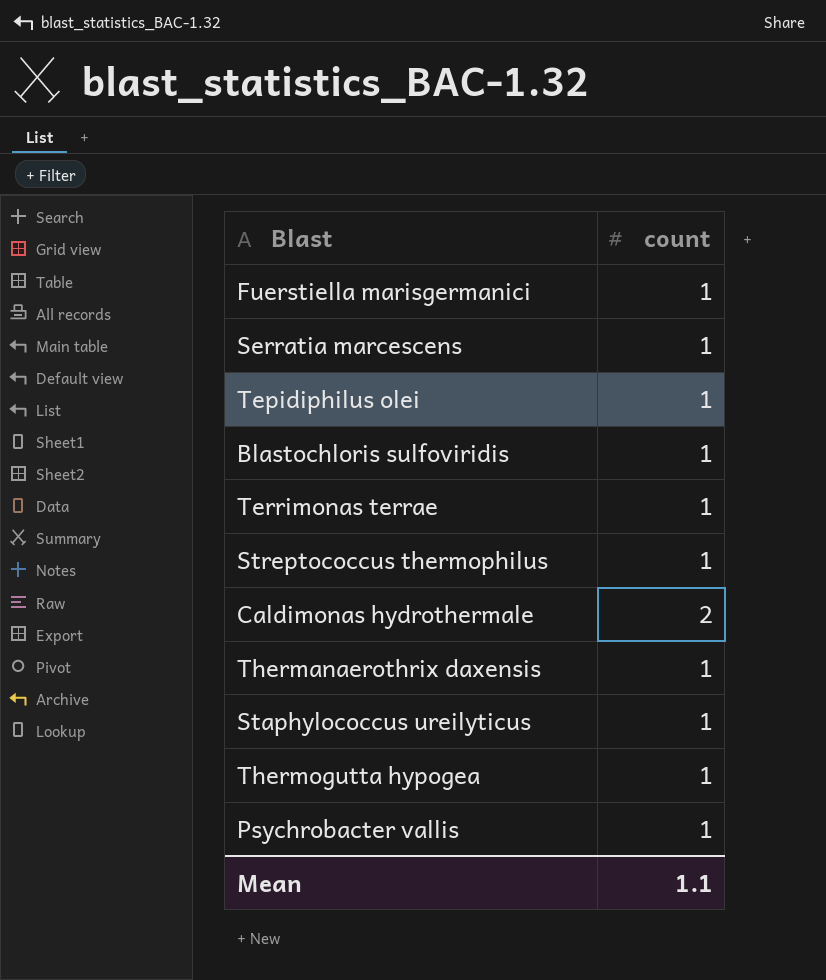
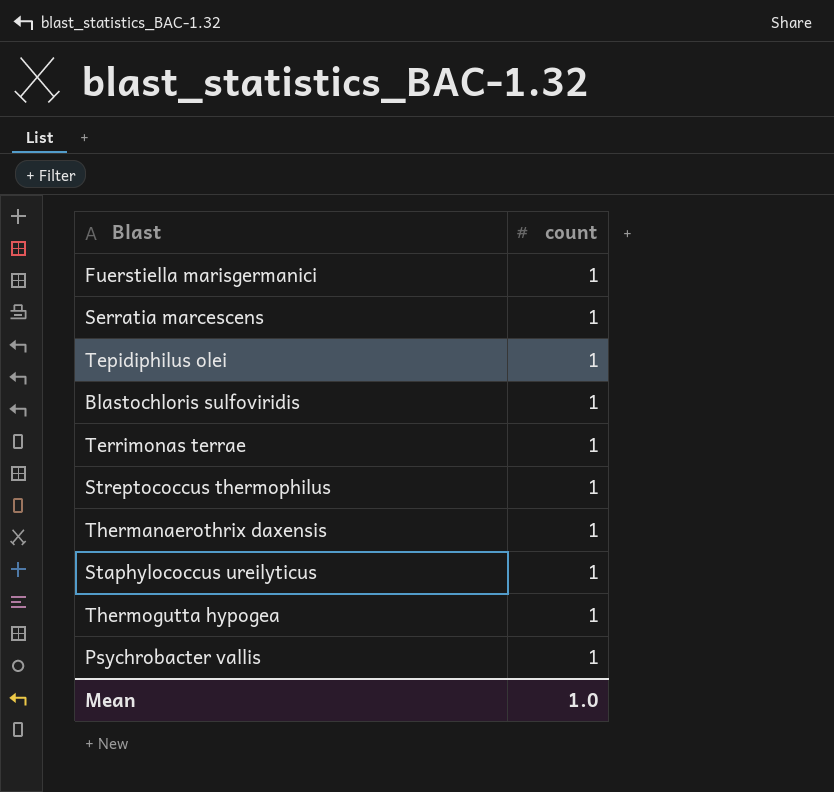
row Caldimonas hydrothermale: 2 -> none
Mean | count: 1.1 -> 1.0

